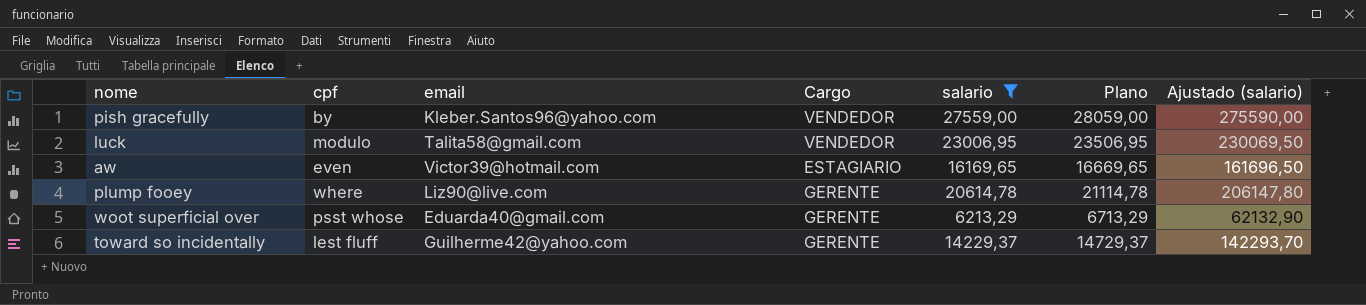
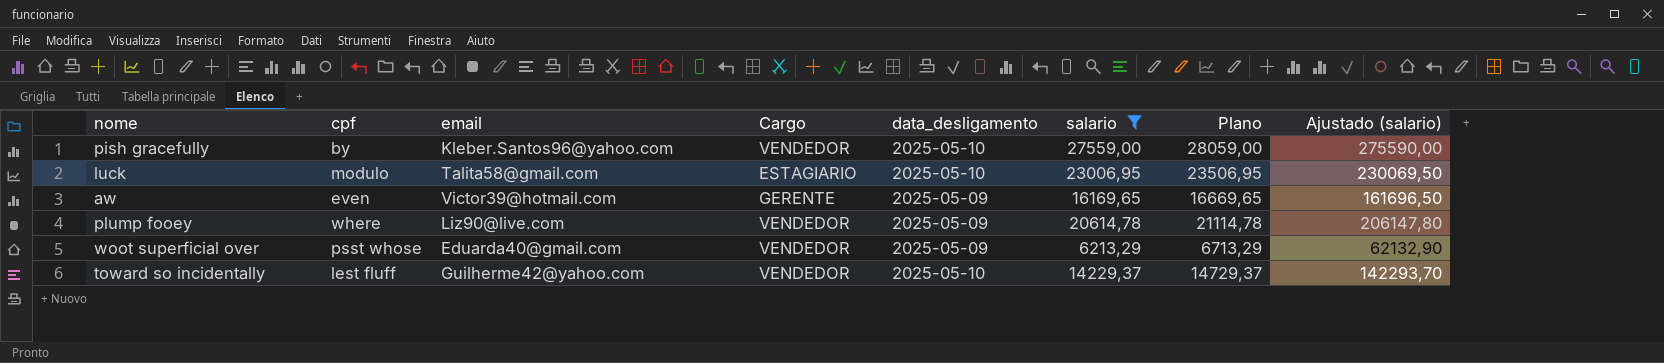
column data_desligamento | position: none -> 5
luck | Cargo: VENDEDOR -> ESTAGIARIO
aw | Cargo: ESTAGIARIO -> GERENTE
plump fooey | Cargo: GERENTE -> VENDEDOR
woot superficial over | Cargo: GERENTE -> VENDEDOR
toward so incidentally | Cargo: GERENTE -> VENDEDOR

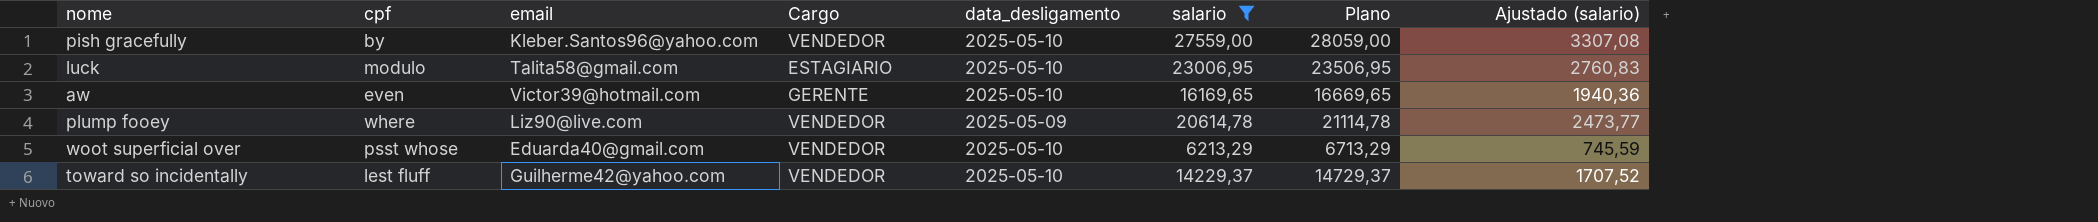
column Ajustado (salario) | formula: [salario] * 10 -> [salario] * 0,12
aw | data_desligamento: 2025-05-09 -> 2025-05-10
woot superficial over | data_desligamento: 2025-05-09 -> 2025-05-10

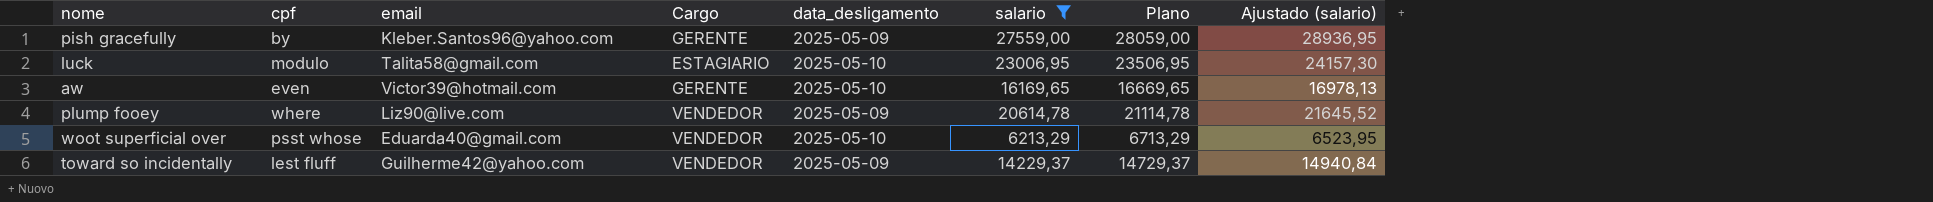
column Ajustado (salario) | formula: [salario] * 0,12 -> [salario] * 1,05
pish gracefully | Cargo: VENDEDOR -> GERENTE
pish gracefully | data_desligamento: 2025-05-10 -> 2025-05-09
toward so incidentally | data_desligamento: 2025-05-10 -> 2025-05-09

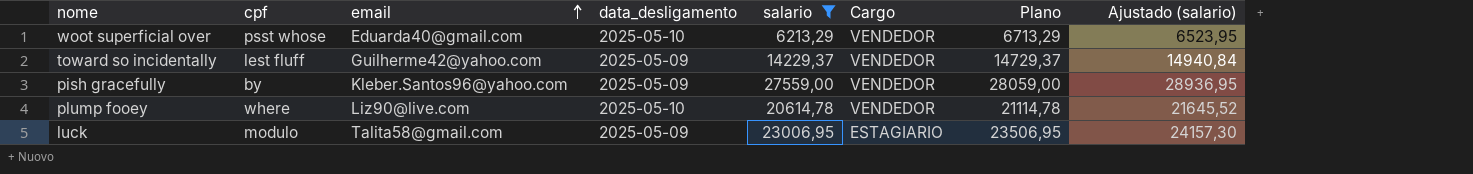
row order: none -> email ascending
column Cargo | position: 4 -> 6
row aw: even | Victor39@hotmail.com | GERENTE | 2025-05-10 | 16169,65 | 16669,65 | 16978,13 -> none
pish gracefully | Cargo: GERENTE -> VENDEDOR
plump fooey | data_desligamento: 2025-05-09 -> 2025-05-10
luck | data_desligamento: 2025-05-10 -> 2025-05-09

